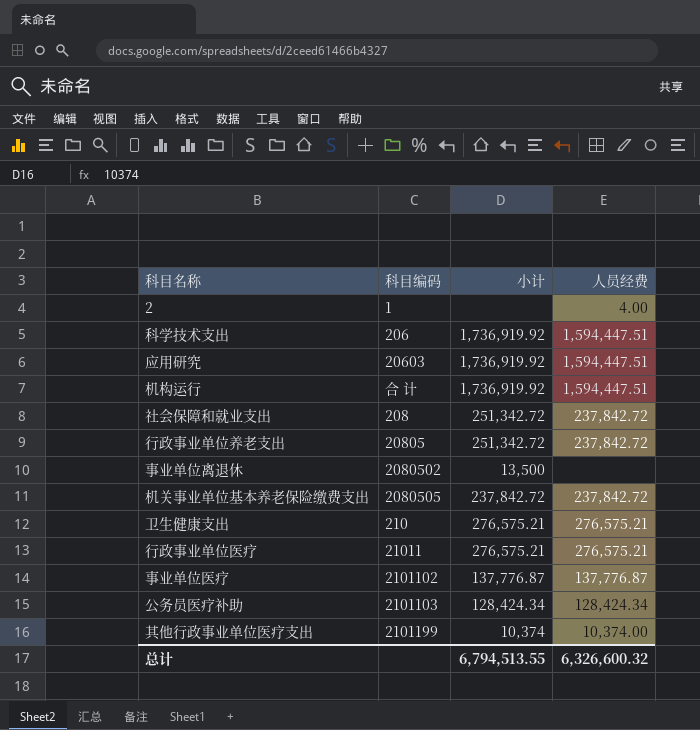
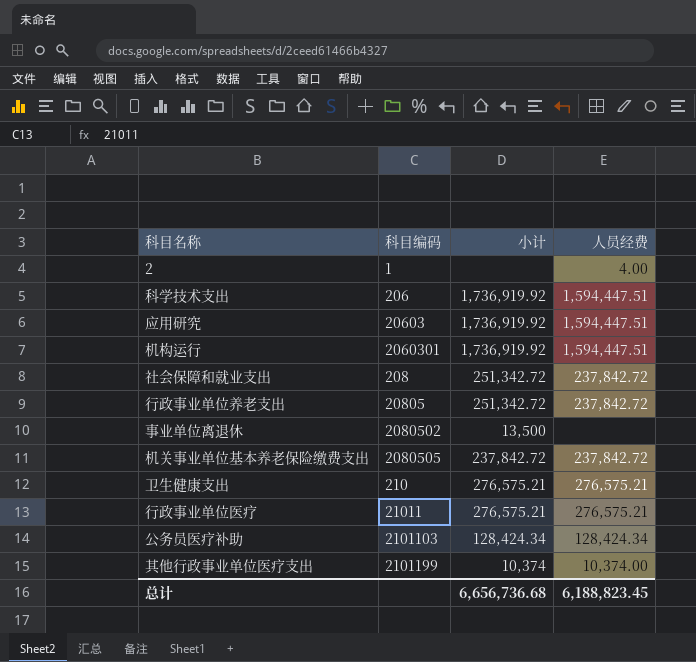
row 事业单位医疗: 2101102 | 137,776.87 | 137,776.87 -> none
机构运行 | 科目编码: 合 计 -> 2060301
总计 | 小计: 6,794,513.55 -> 6,656,736.68
总计 | 人员经费: 6,326,600.32 -> 6,188,823.45

